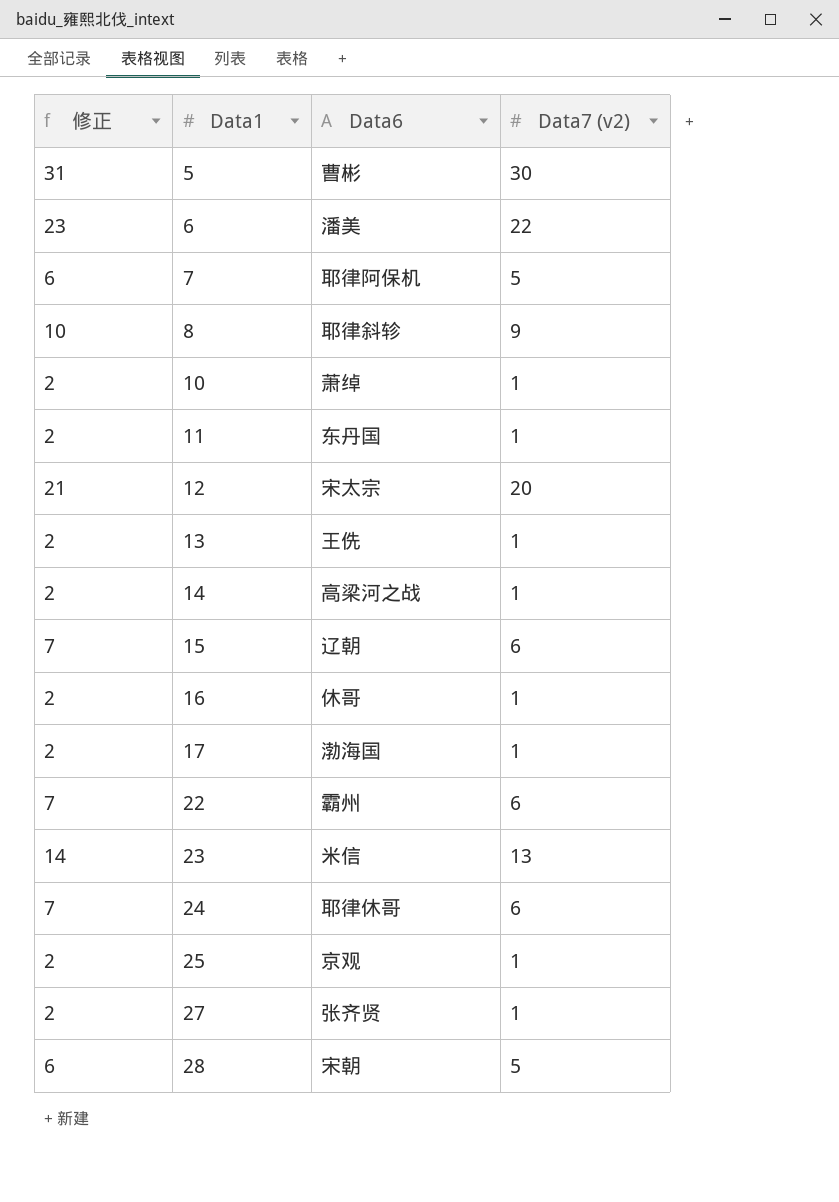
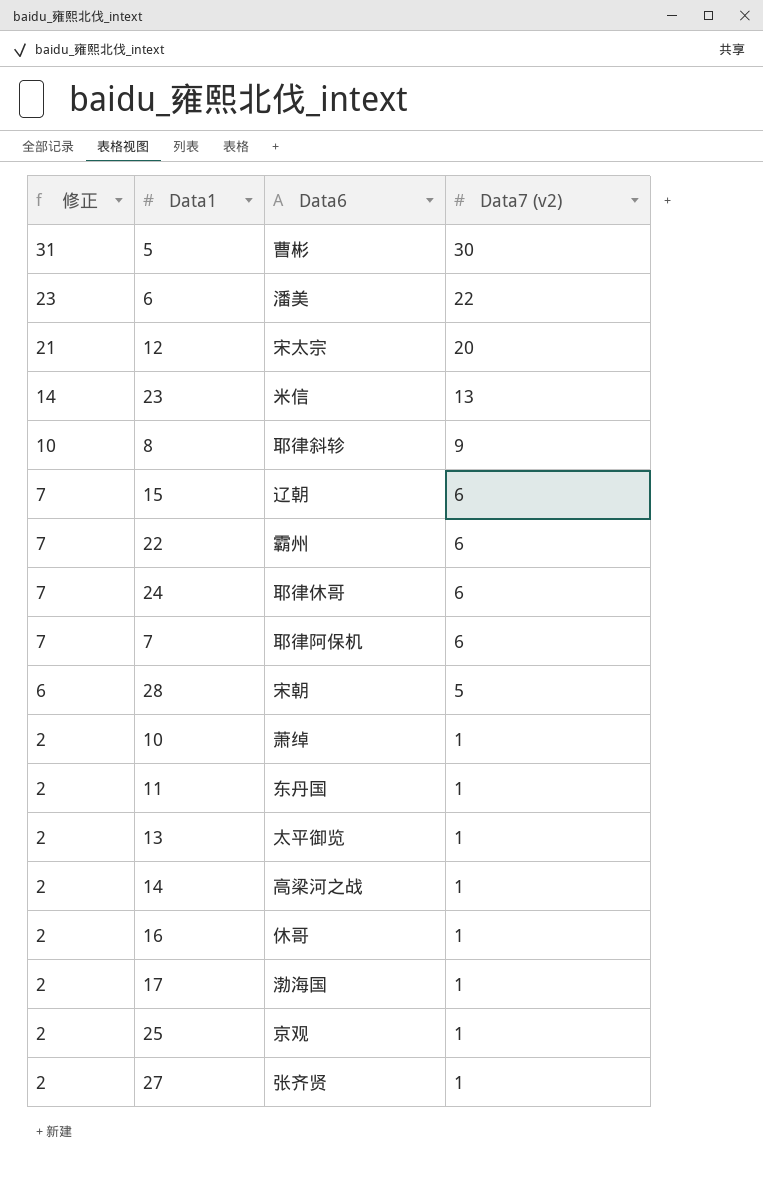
row order: Data1 ascending -> 修正 descending
7 | 修正: 6 -> 7
7 | Data7 (v2): 5 -> 6
13 | Data6: 王侁 -> 太平御览

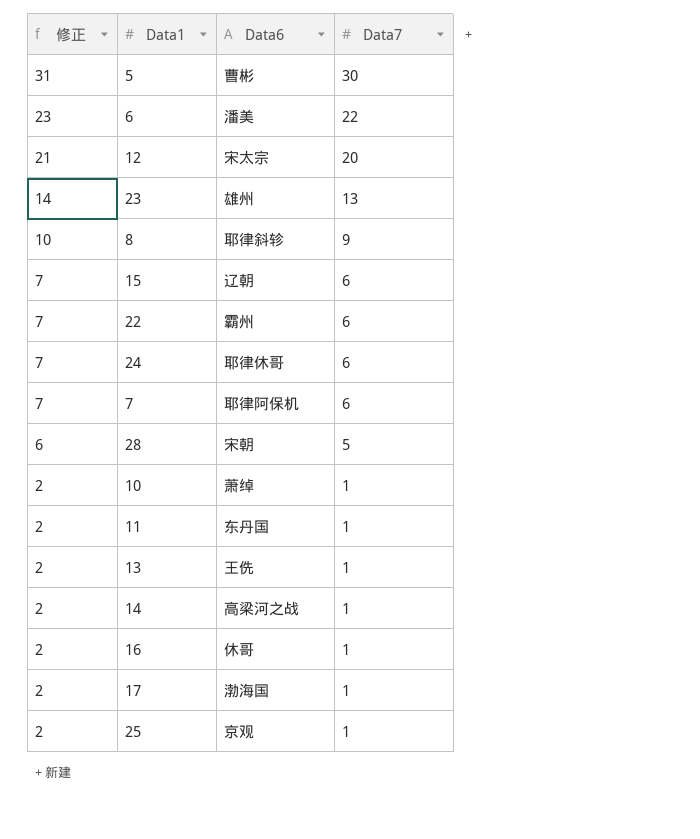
column name: Data7 (v2) -> Data7
row 27: 2 | 张齐贤 | 1 -> none
23 | Data6: 米信 -> 雄州
13 | Data6: 太平御览 -> 王侁

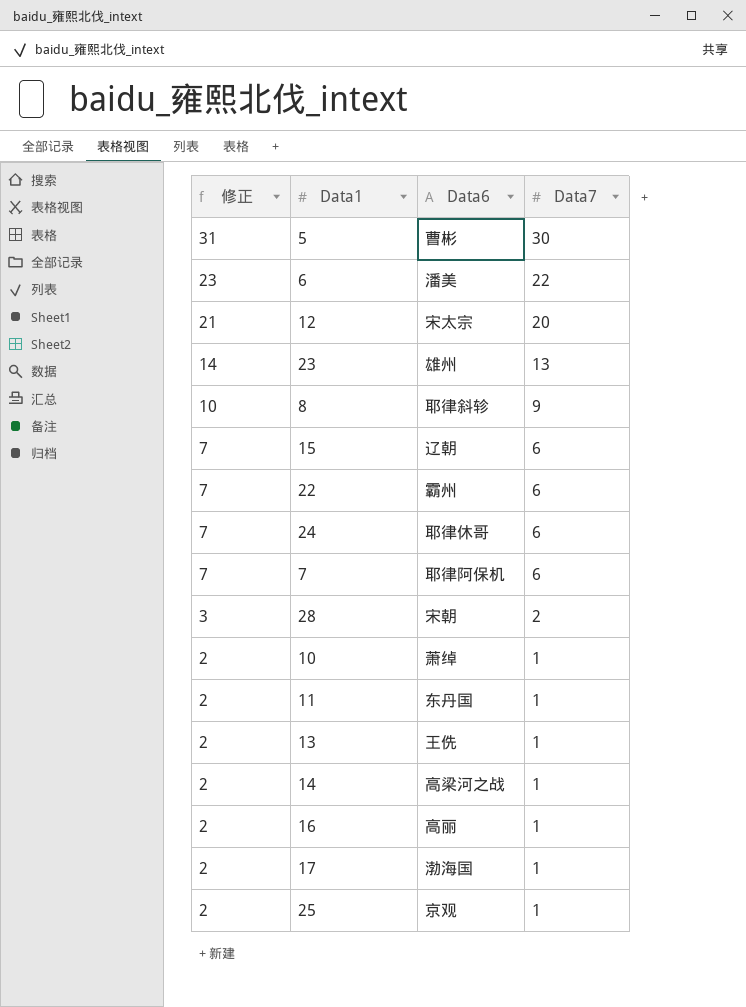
28 | 修正: 6 -> 3
28 | Data7: 5 -> 2
16 | Data6: 休哥 -> 高丽

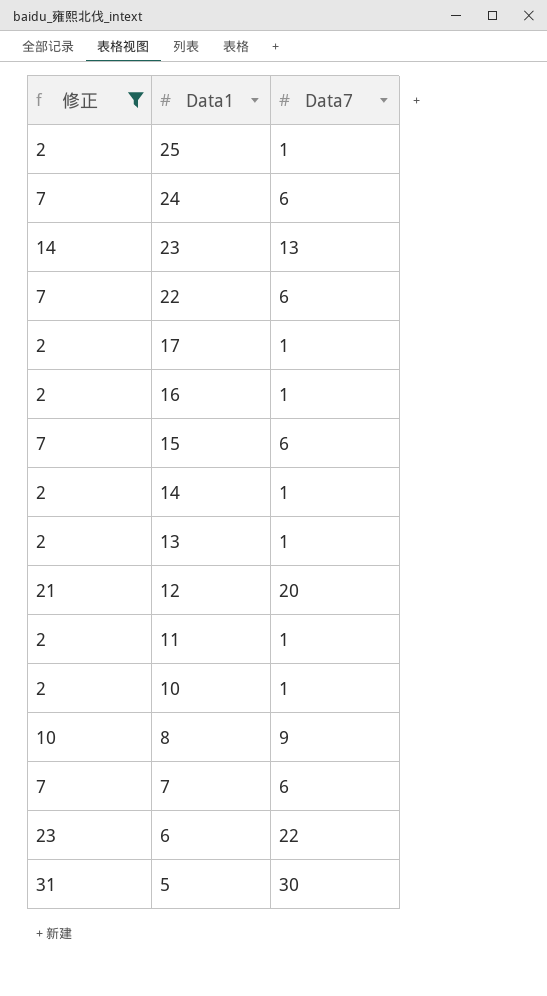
filter: none -> 修正 != 3
row order: 修正 descending -> Data1 descending
column Data6 | position: 3 -> none

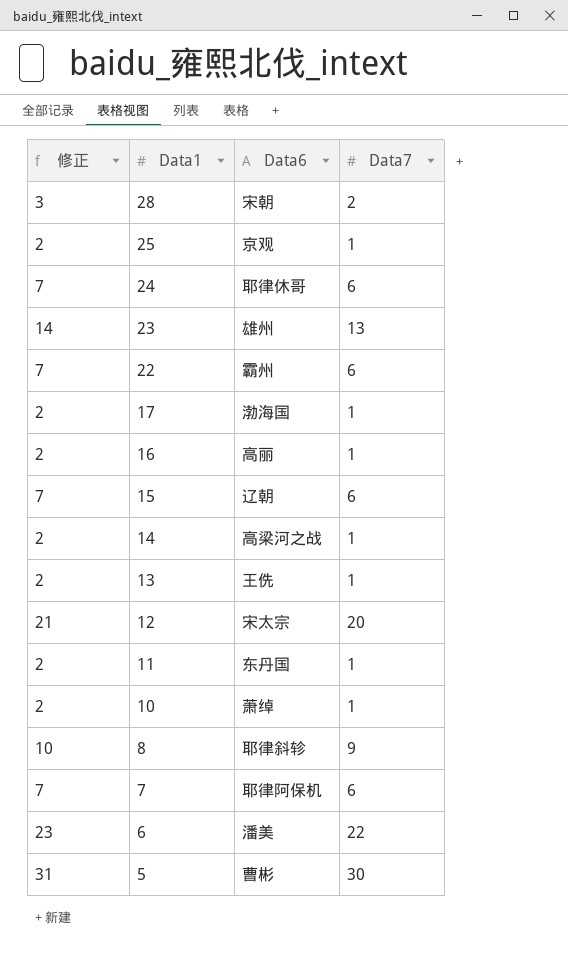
filter: 修正 != 3 -> none
column Data6 | position: none -> 3

